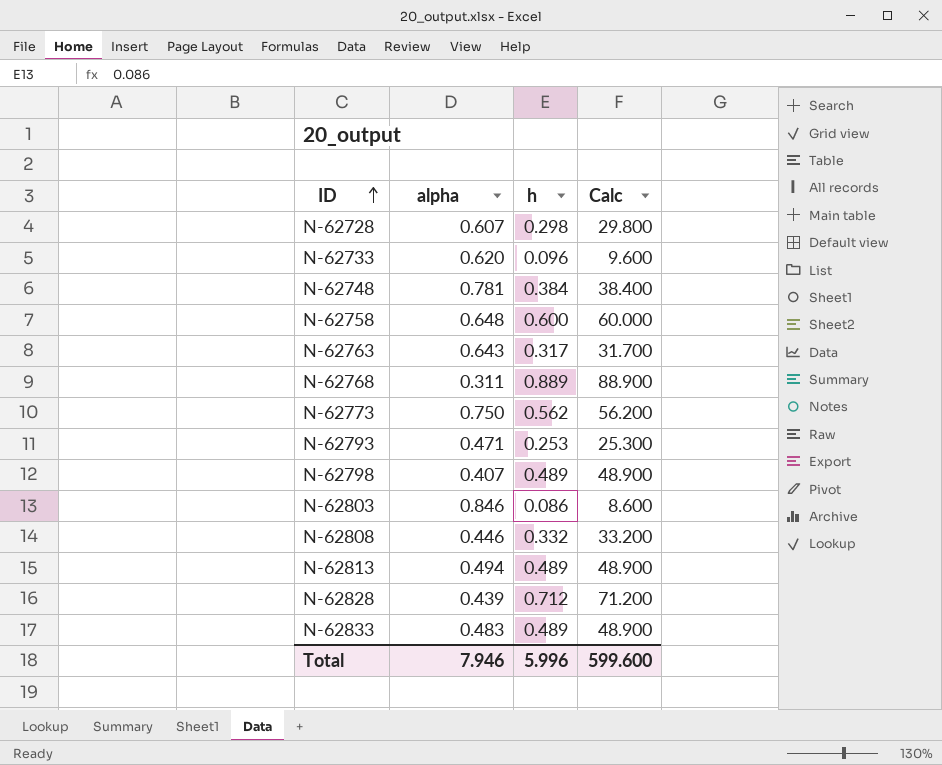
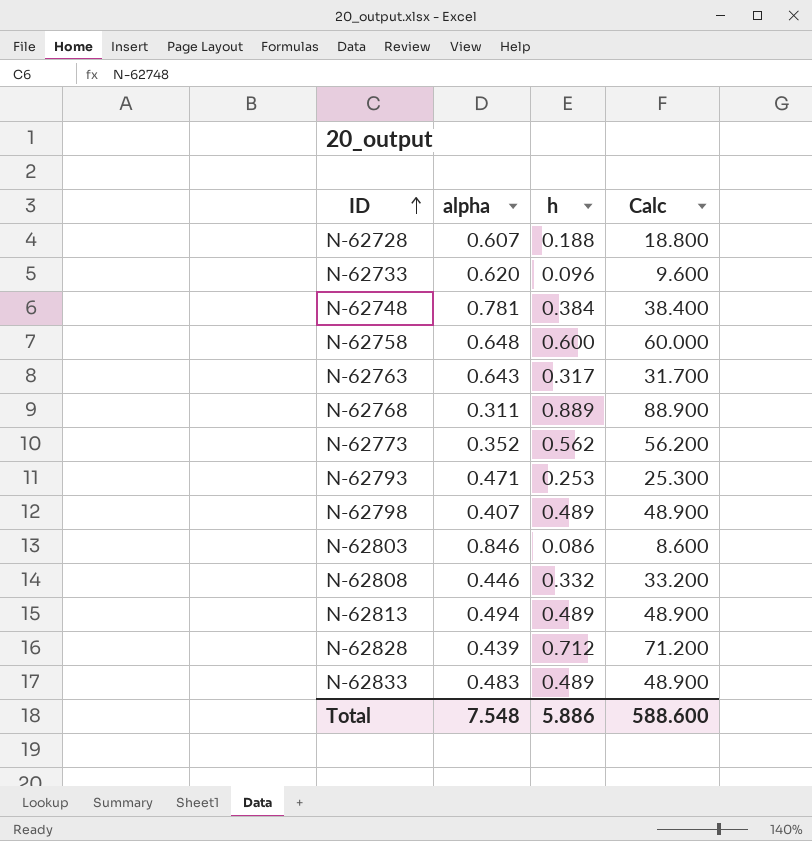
N-62728 | h: 0.298 -> 0.188
N-62728 | Calc: 29.800 -> 18.800
N-62773 | alpha: 0.750 -> 0.352
Total | alpha: 7.946 -> 7.548
Total | h: 5.996 -> 5.886
Total | Calc: 599.600 -> 588.600

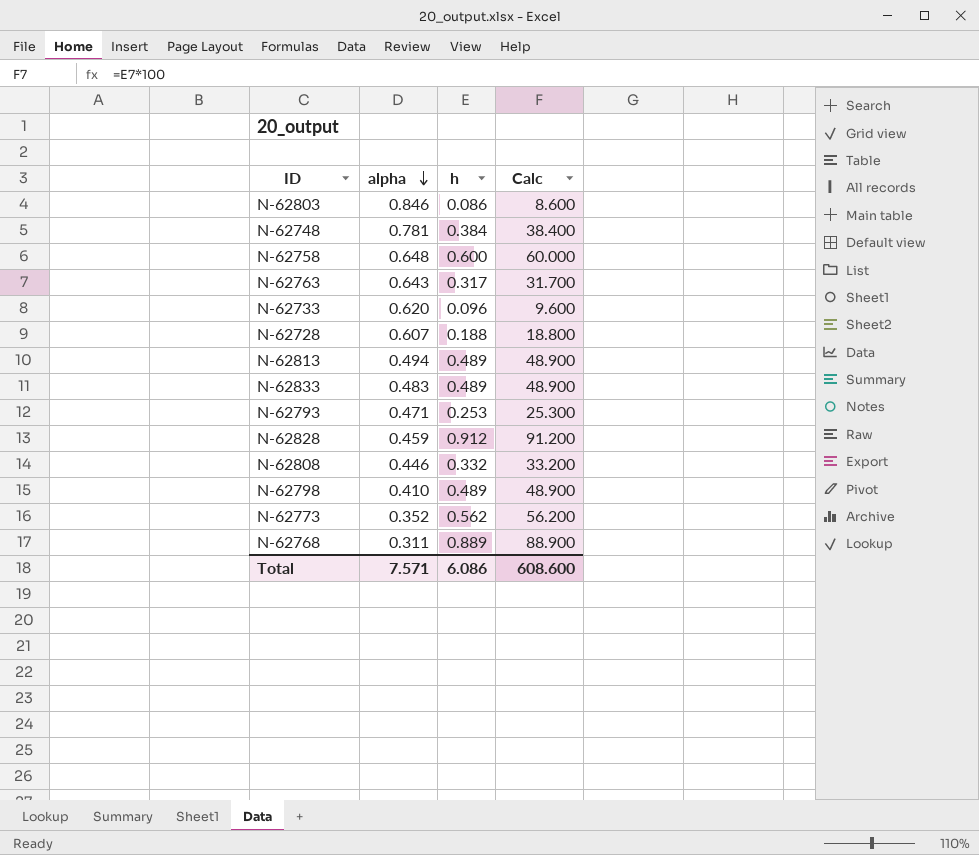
row order: ID ascending -> alpha descending
N-62828 | alpha: 0.439 -> 0.459
N-62828 | h: 0.712 -> 0.912
N-62828 | Calc: 71.200 -> 91.200
N-62798 | alpha: 0.407 -> 0.410
Total | alpha: 7.548 -> 7.571
Total | h: 5.886 -> 6.086
Total | Calc: 588.600 -> 608.600

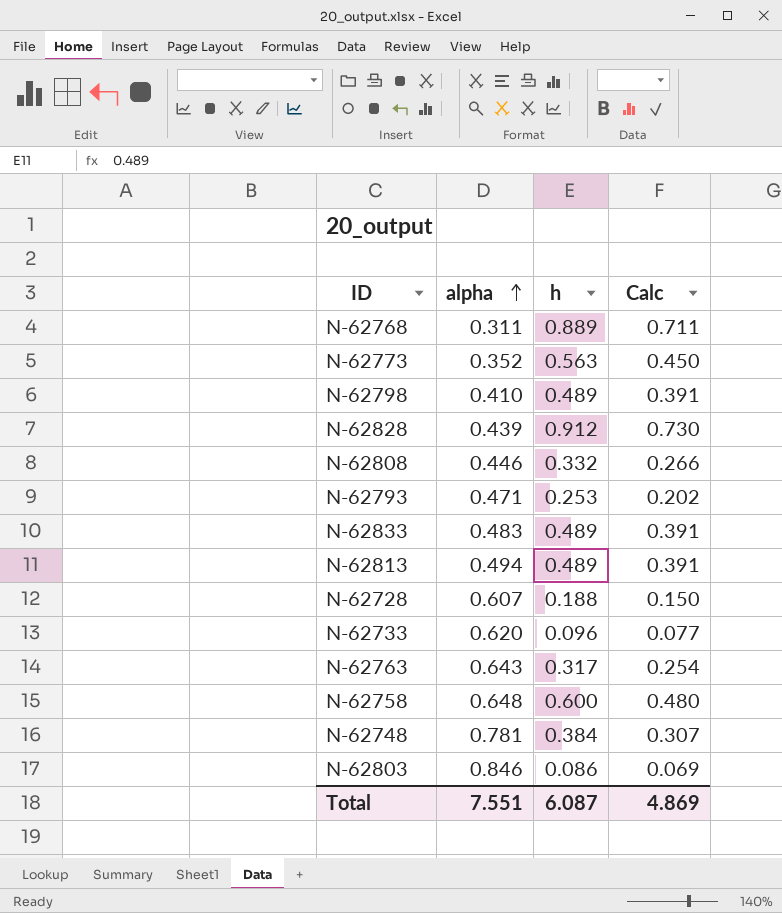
row order: alpha descending -> alpha ascending
column Calc | formula: [h] * 100 -> [h] * 0.8
N-62773 | h: 0.562 -> 0.563
N-62828 | alpha: 0.459 -> 0.439
Total | alpha: 7.571 -> 7.551
Total | h: 6.086 -> 6.087
Total | Calc: 608.600 -> 4.869

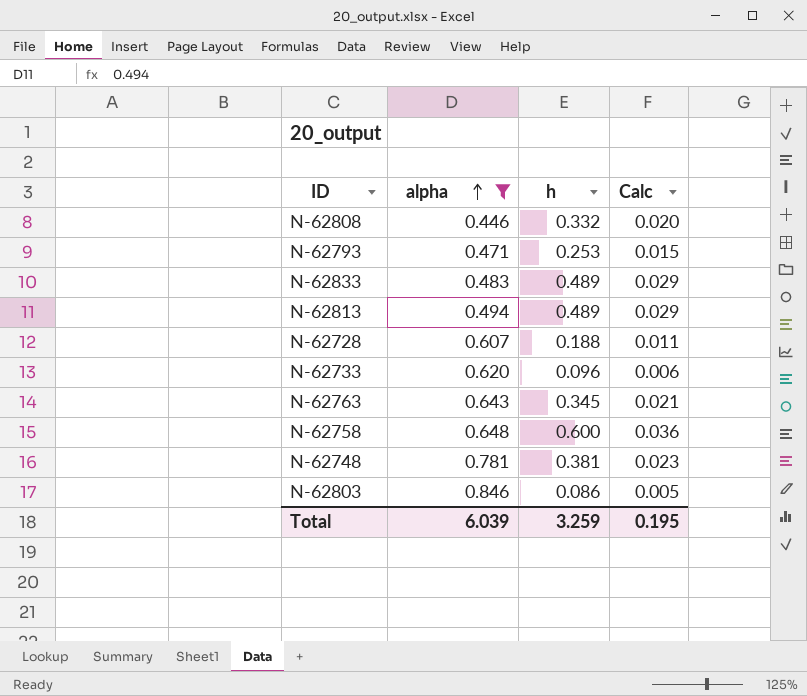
filter: none -> alpha >= 0.446
column Calc | formula: [h] * 0.8 -> [h] * 0.06
N-62763 | h: 0.317 -> 0.345
N-62748 | h: 0.384 -> 0.381
Total | alpha: 7.551 -> 6.039
Total | h: 6.087 -> 3.259
Total | Calc: 4.869 -> 0.195

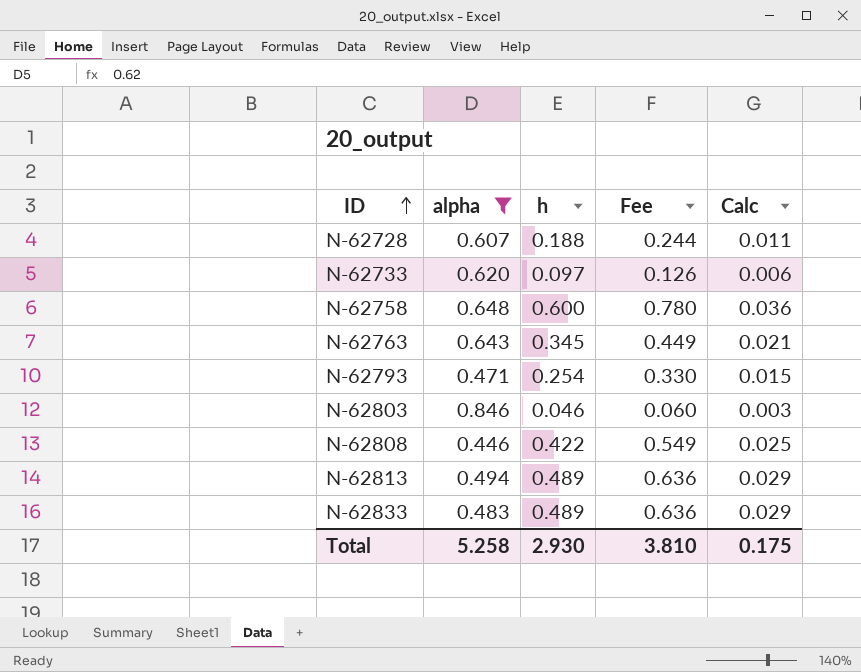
row order: alpha ascending -> ID ascending
column Fee | formula: none -> [h] * 1.3
row N-62748: 0.781 | 0.381 | 0.023 -> none
N-62733 | h: 0.096 -> 0.097
N-62793 | h: 0.253 -> 0.254
N-62803 | h: 0.086 -> 0.046
N-62803 | Calc: 0.005 -> 0.003
N-62808 | h: 0.332 -> 0.422
N-62808 | Calc: 0.020 -> 0.025
Total | alpha: 6.039 -> 5.258
Total | h: 3.259 -> 2.930
Total | Calc: 0.195 -> 0.175

